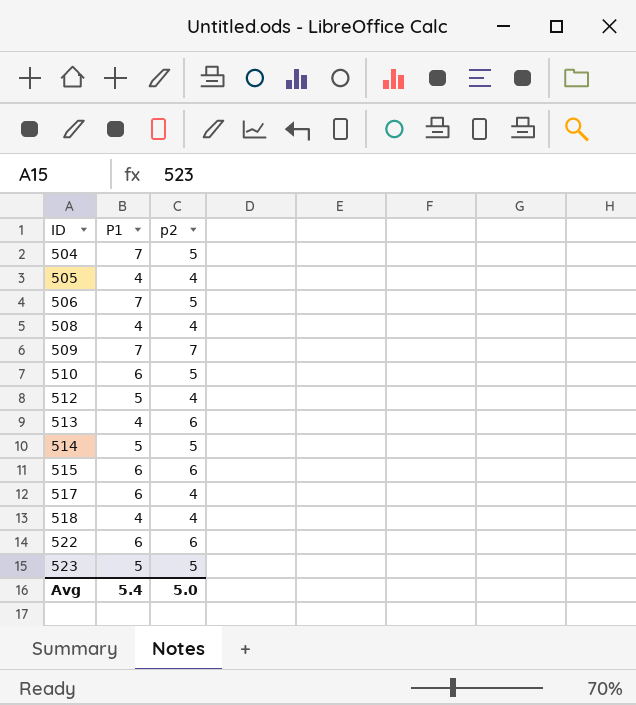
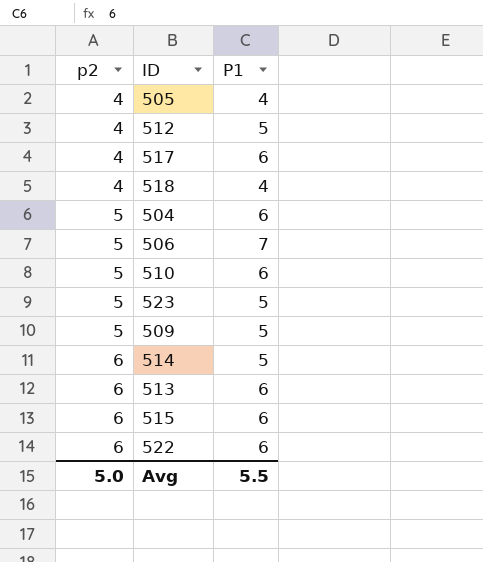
row order: ID ascending -> p2 ascending
column p2 | position: 3 -> 1
row 508: 4 | 4 -> none
504 | P1: 7 -> 6
509 | p2: 7 -> 5
509 | P1: 7 -> 5
514 | p2: 5 -> 6
513 | P1: 4 -> 6
Avg | P1: 5.4 -> 5.5

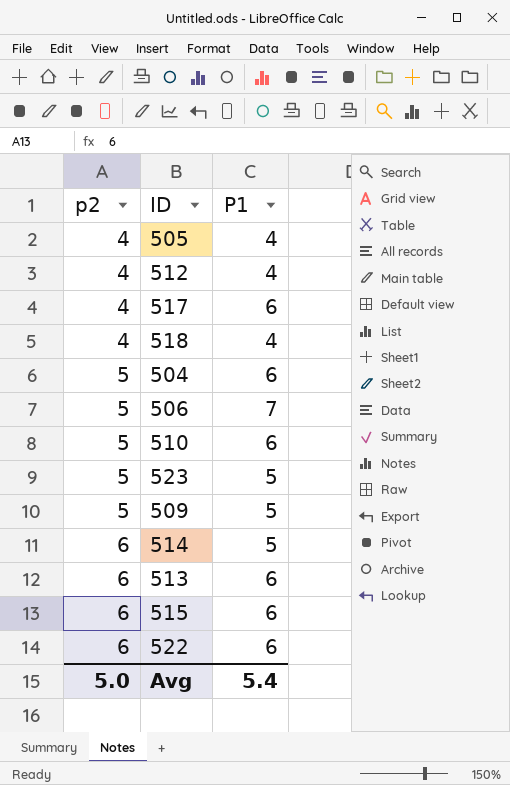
512 | P1: 5 -> 4
Avg | P1: 5.5 -> 5.4

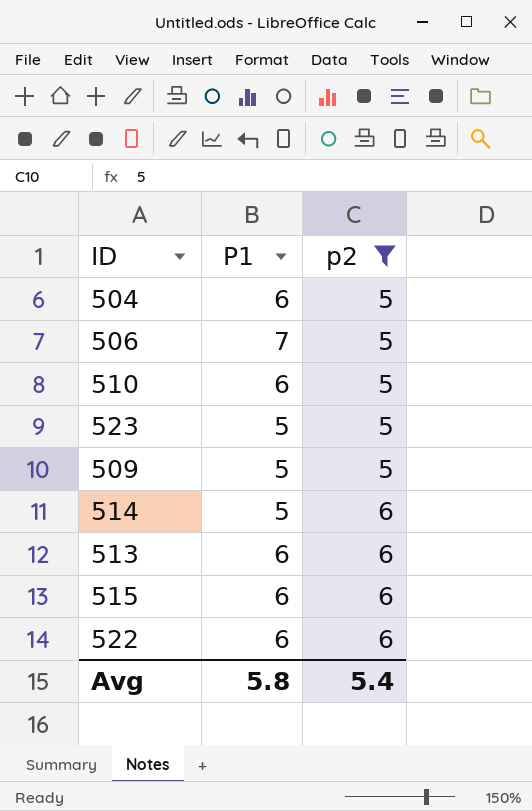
filter: none -> p2 != 4
column p2 | position: 1 -> 3
Avg | P1: 5.4 -> 5.8
Avg | p2: 5.0 -> 5.4

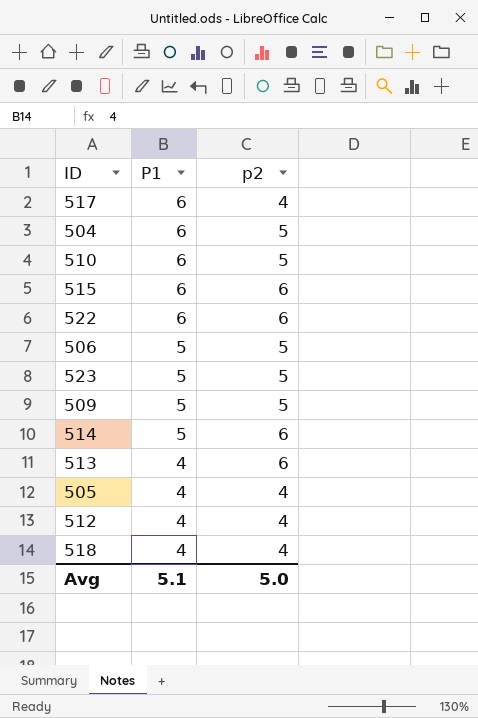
filter: p2 != 4 -> none
row order: p2 ascending -> P1 descending
506 | P1: 7 -> 5
513 | P1: 6 -> 4
Avg | P1: 5.8 -> 5.1
Avg | p2: 5.4 -> 5.0

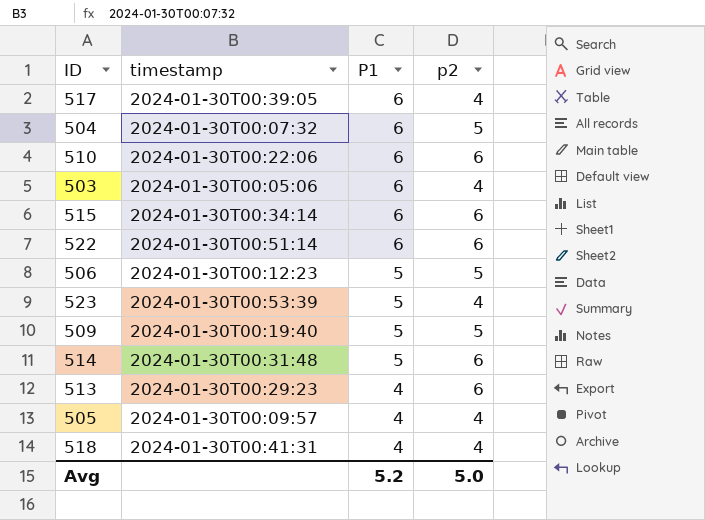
column timestamp | position: none -> 2
row 512: 4 | 4 -> none
510 | p2: 5 -> 6
row 503: none -> 2024-01-30T00:05:06 | 6 | 4
523 | p2: 5 -> 4
Avg | P1: 5.1 -> 5.2

